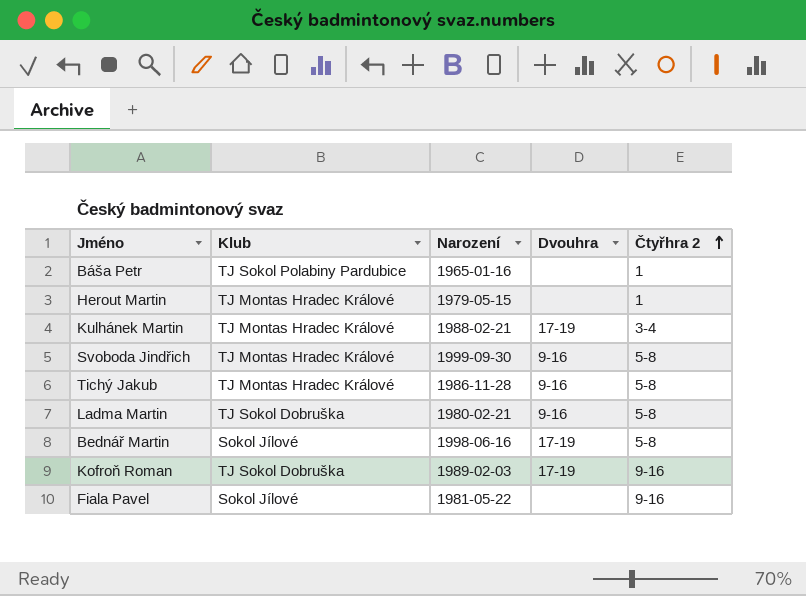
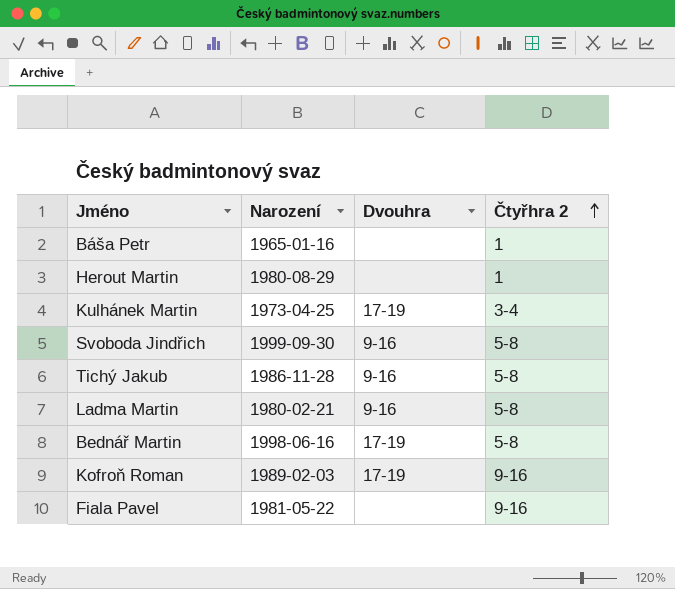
column Klub | position: 2 -> none
Herout Martin | Narození: 1979-05-15 -> 1980-08-29
Kulhánek Martin | Narození: 1988-02-21 -> 1973-04-25

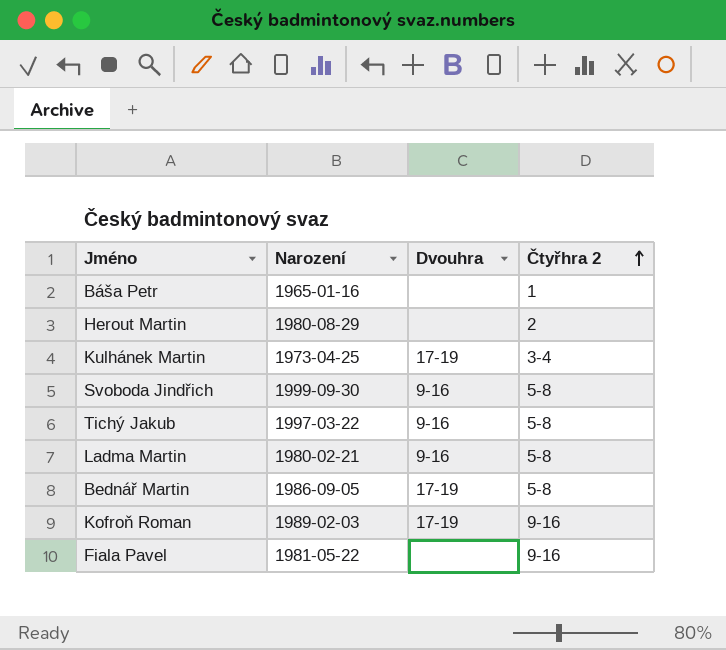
Herout Martin | Čtyřhra 2: 1 -> 2
Tichý Jakub | Narození: 1986-11-28 -> 1997-03-22
Bednář Martin | Narození: 1998-06-16 -> 1986-09-05

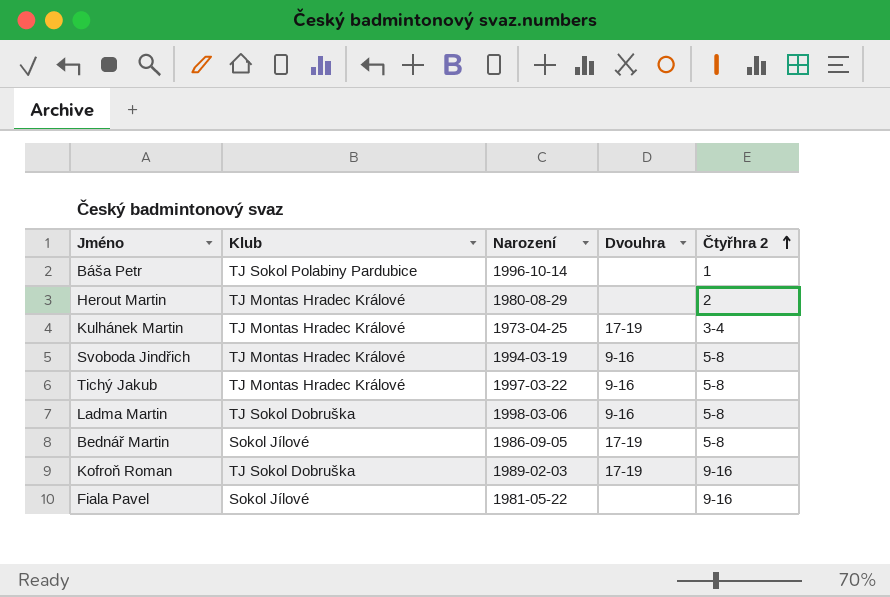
column Klub | position: none -> 2
Báša Petr | Narození: 1965-01-16 -> 1996-10-14
Svoboda Jindřich | Narození: 1999-09-30 -> 1994-03-19
Ladma Martin | Narození: 1980-02-21 -> 1998-03-06

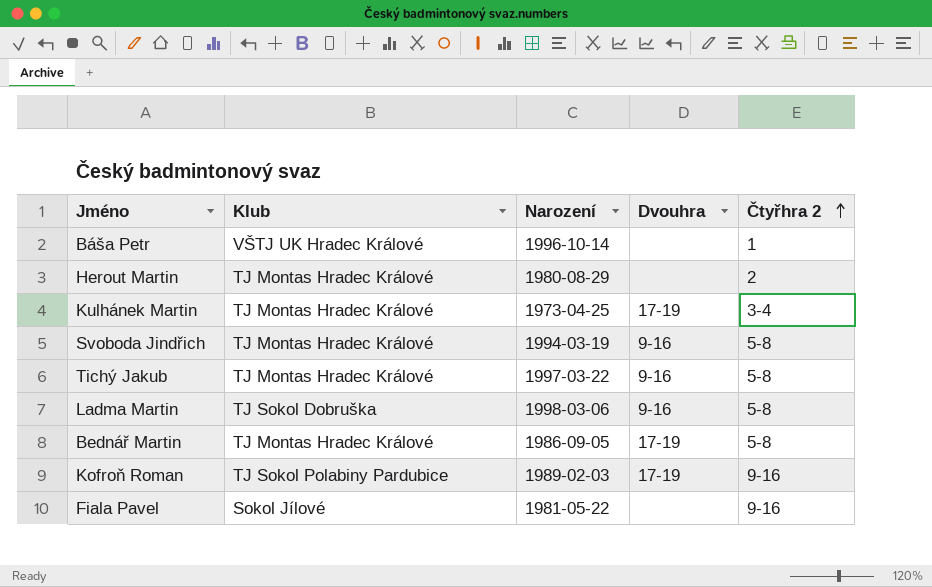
Báša Petr | Klub: TJ Sokol Polabiny Pardubice -> VŠTJ UK Hradec Králové
Bednář Martin | Klub: Sokol Jílové -> TJ Montas Hradec Králové
Kofroň Roman | Klub: TJ Sokol Dobruška -> TJ Sokol Polabiny Pardubice

